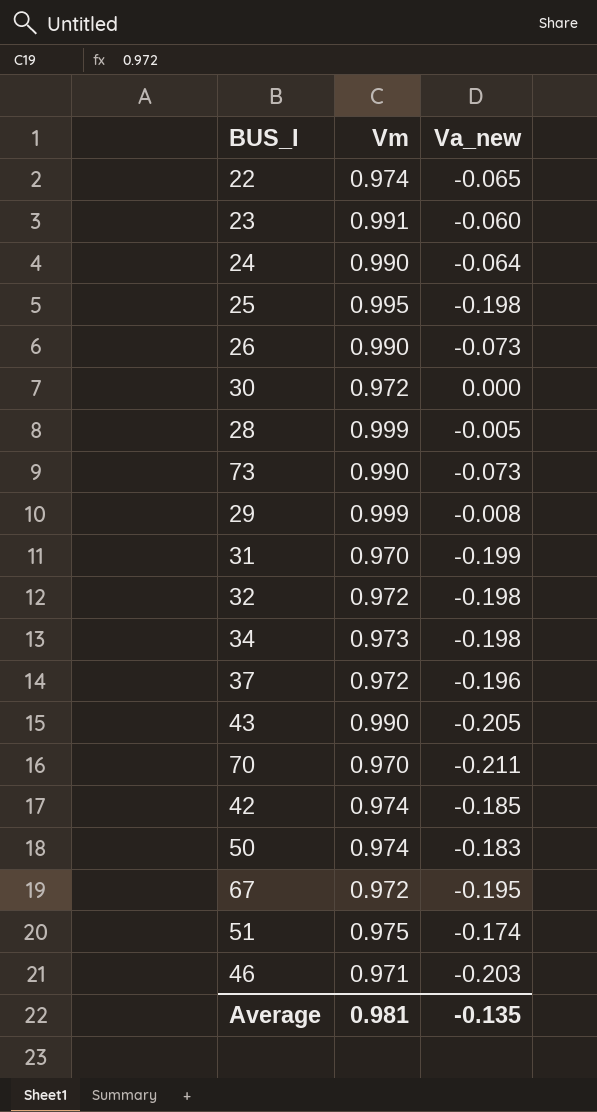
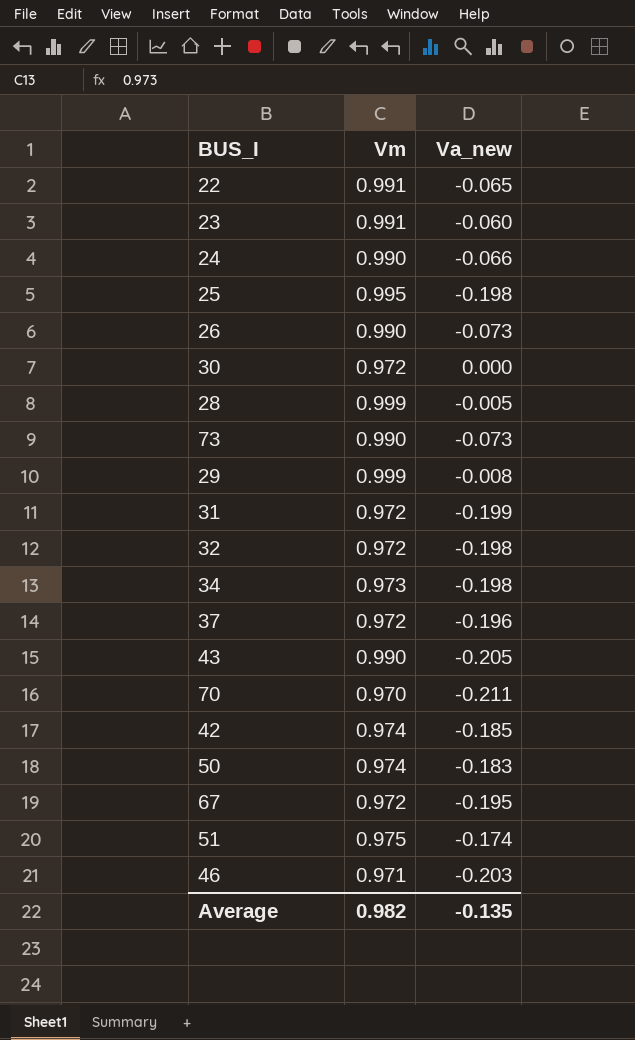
22 | Vm: 0.974 -> 0.991
24 | Va_new: -0.064 -> -0.066
31 | Vm: 0.970 -> 0.972
Average | Vm: 0.981 -> 0.982

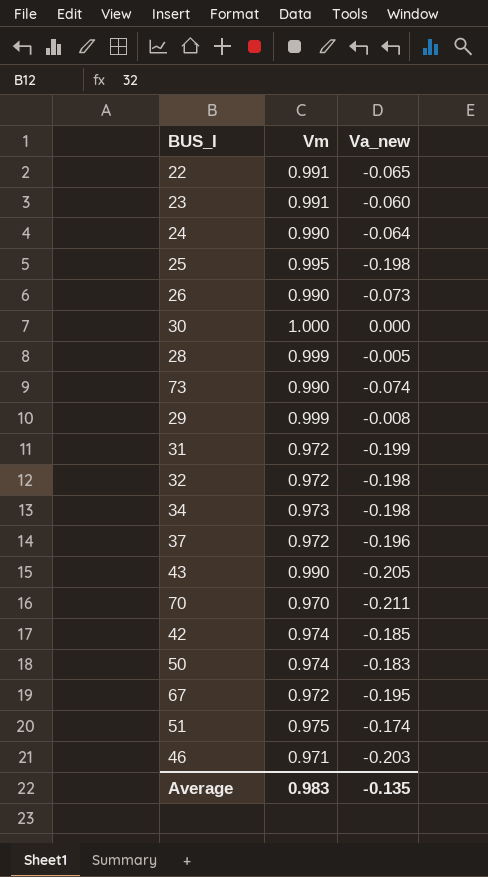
24 | Va_new: -0.066 -> -0.064
30 | Vm: 0.972 -> 1.000
73 | Va_new: -0.073 -> -0.074
Average | Vm: 0.982 -> 0.983

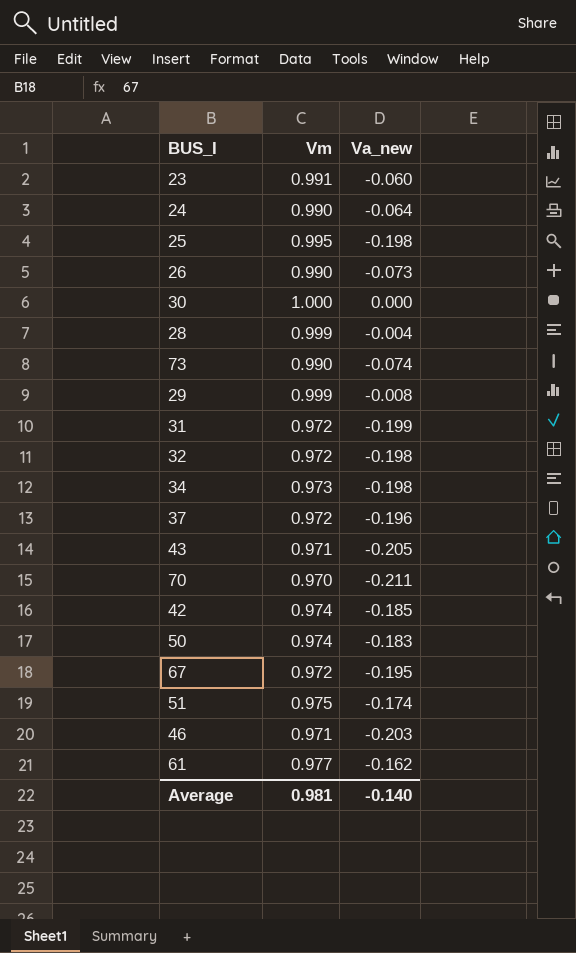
row 22: 0.991 | -0.065 -> none
28 | Va_new: -0.005 -> -0.004
43 | Vm: 0.990 -> 0.971
row 61: none -> 0.977 | -0.162
Average | Vm: 0.983 -> 0.981
Average | Va_new: -0.135 -> -0.140

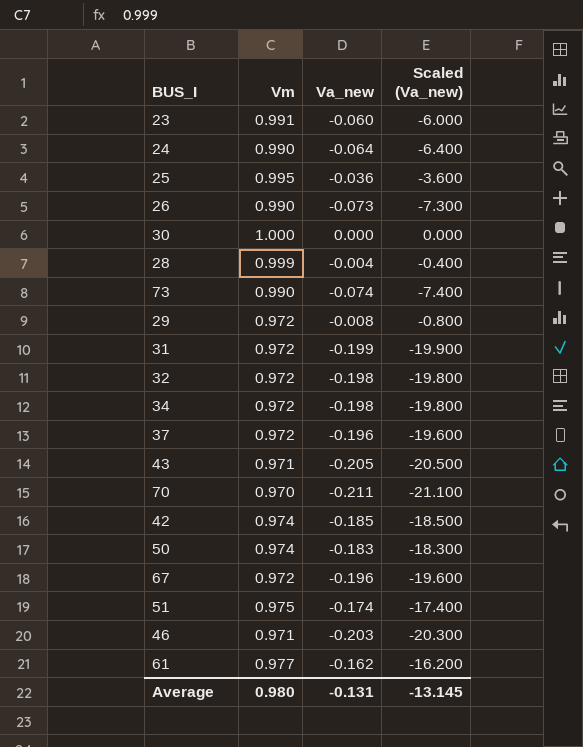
column Scaled (Va_new) | formula: none -> [Va_new] * 100
25 | Va_new: -0.198 -> -0.036
29 | Vm: 0.999 -> 0.972
34 | Vm: 0.973 -> 0.972
67 | Va_new: -0.195 -> -0.196
Average | Vm: 0.981 -> 0.980
Average | Va_new: -0.140 -> -0.131

